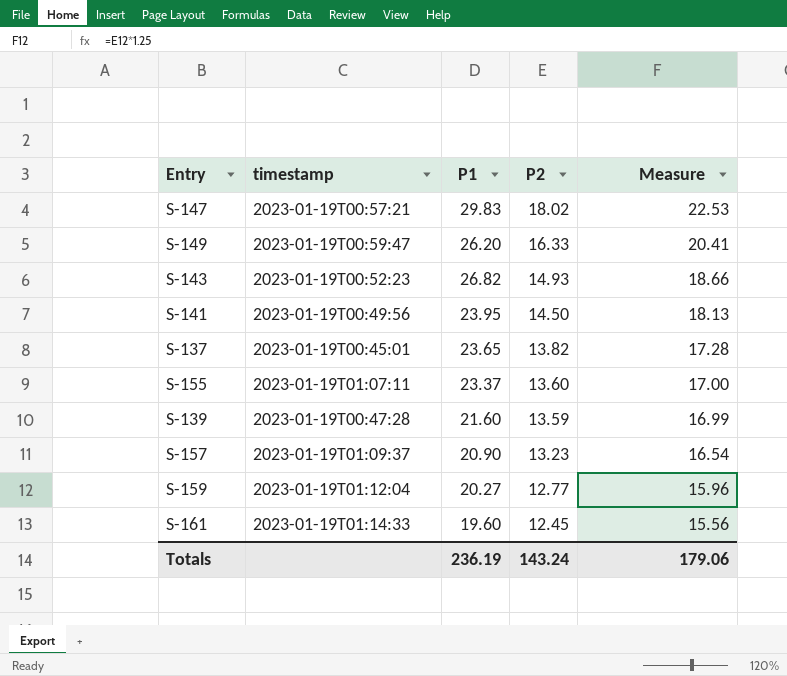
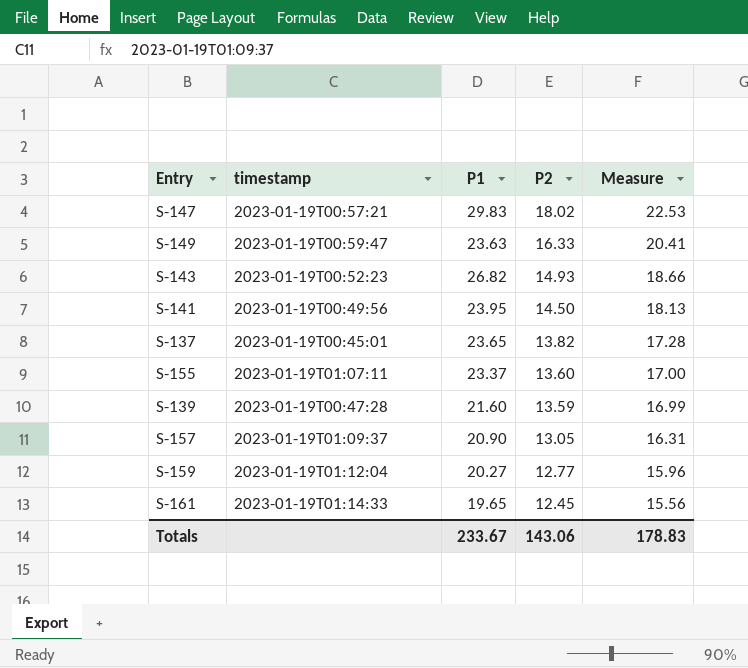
S-149 | P1: 26.20 -> 23.63
S-157 | P2: 13.23 -> 13.05
S-157 | Measure: 16.54 -> 16.31
S-161 | P1: 19.60 -> 19.65
Totals | P1: 236.19 -> 233.67
Totals | P2: 143.24 -> 143.06
Totals | Measure: 179.06 -> 178.83

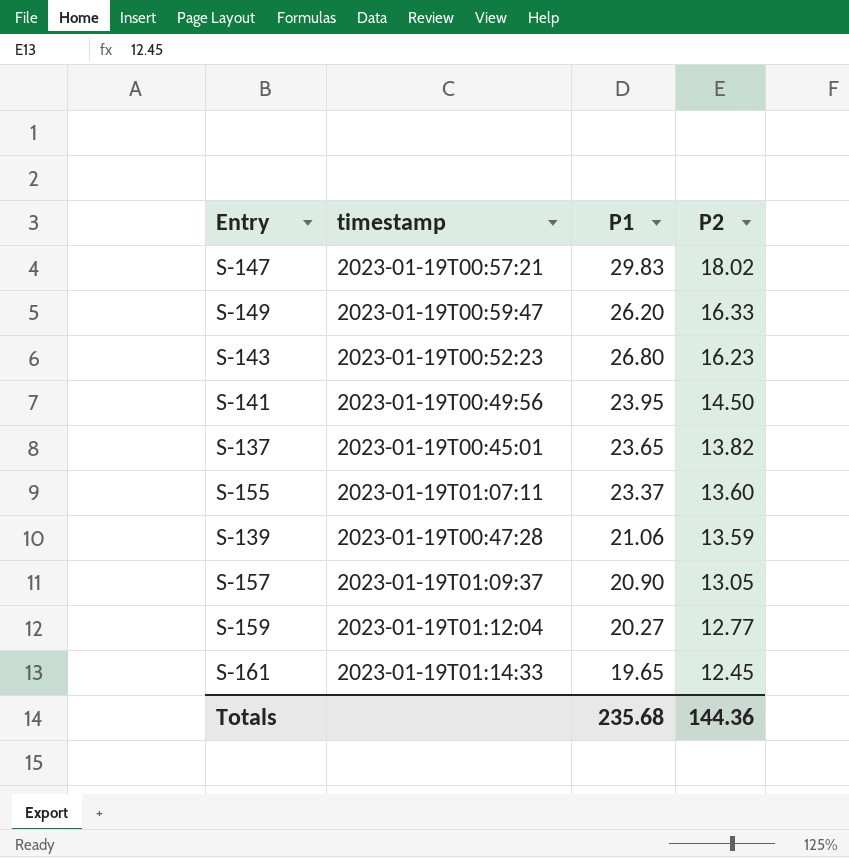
column Measure | formula: [P2] * 1.25 -> none
S-149 | P1: 23.63 -> 26.20
S-143 | P1: 26.82 -> 26.80
S-143 | P2: 14.93 -> 16.23
S-139 | P1: 21.60 -> 21.06
Totals | P1: 233.67 -> 235.68
Totals | P2: 143.06 -> 144.36

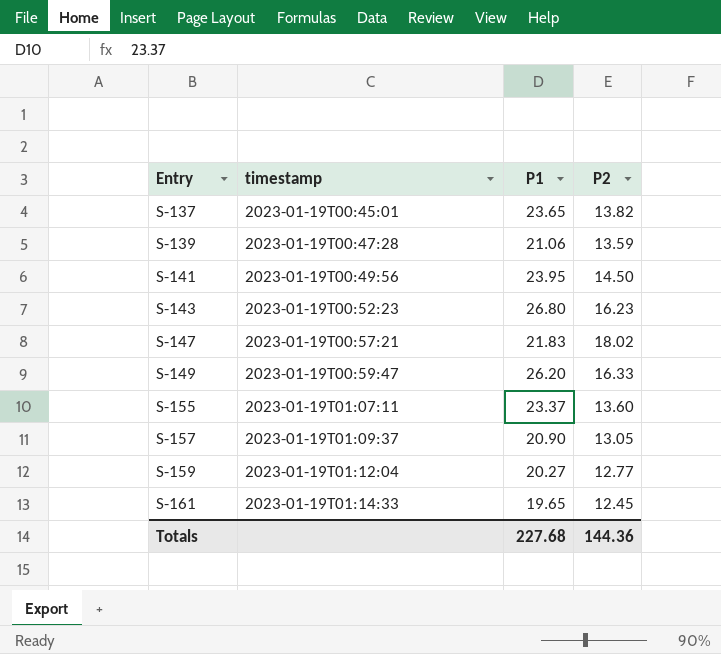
row order: P2 descending -> Entry ascending
S-147 | P1: 29.83 -> 21.83
Totals | P1: 235.68 -> 227.68

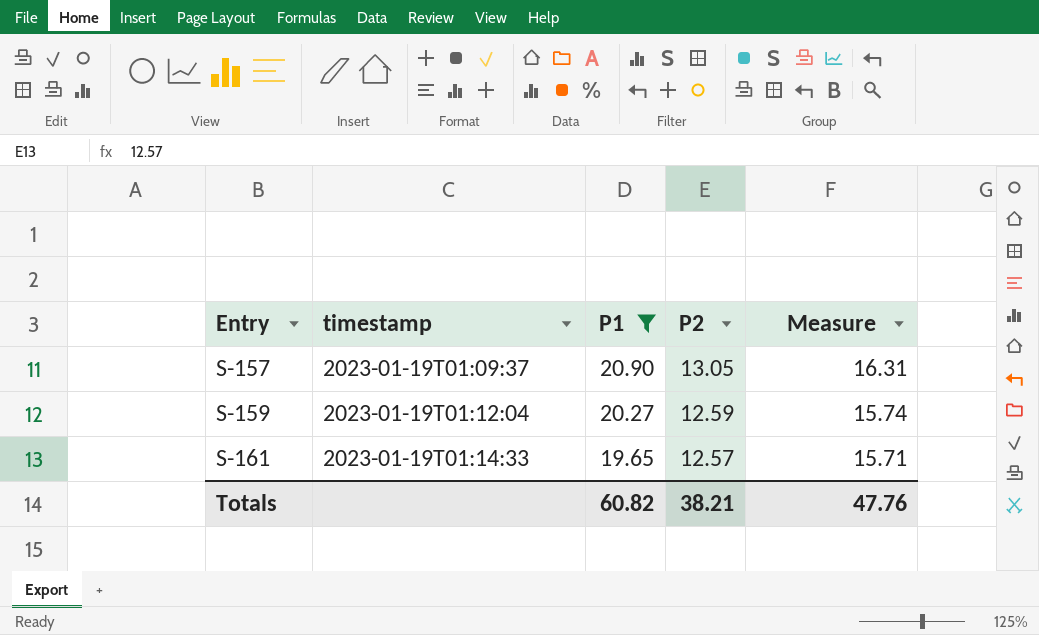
filter: none -> P1 <= 20.90
column Measure | formula: none -> [P2] * 1.25
S-159 | P2: 12.77 -> 12.59
S-161 | P2: 12.45 -> 12.57
Totals | P1: 227.68 -> 60.82
Totals | P2: 144.36 -> 38.21

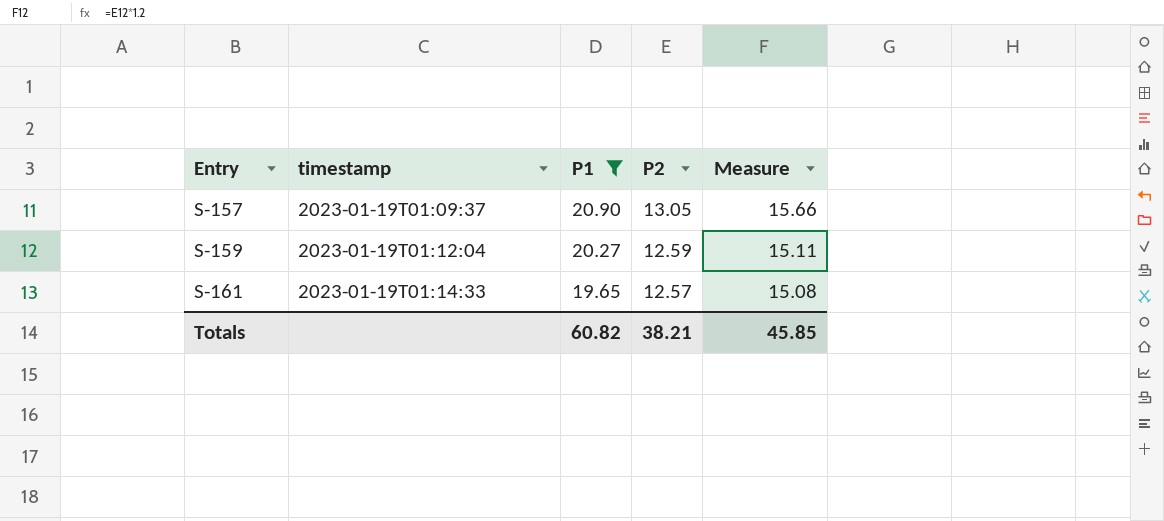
column Measure | formula: [P2] * 1.25 -> [P2] * 1.2
Totals | Measure: 47.76 -> 45.85

